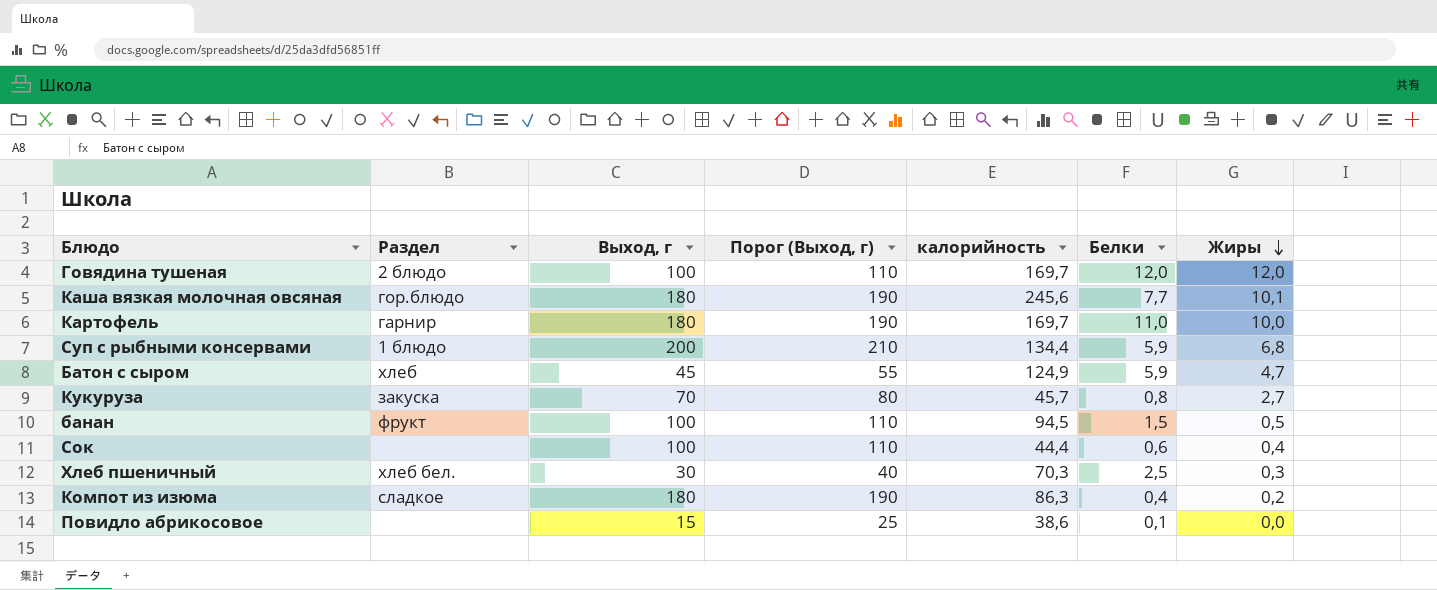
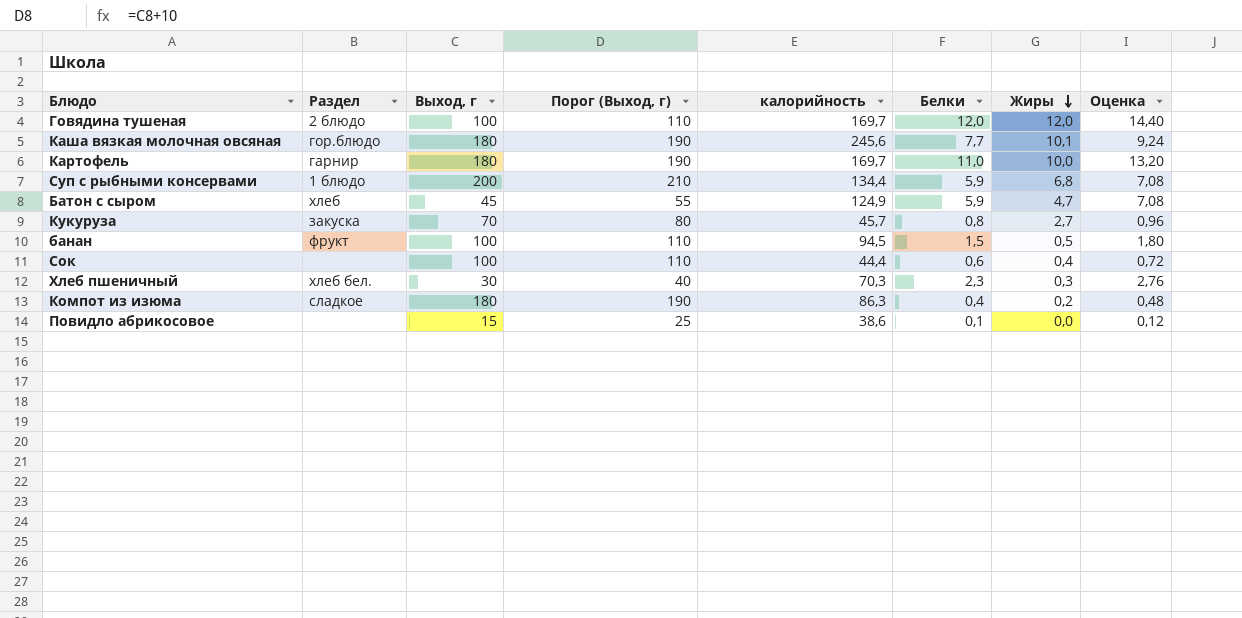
column Оценка | formula: none -> [Белки] * 1,2
Хлеб пшеничный | Белки: 2,5 -> 2,3

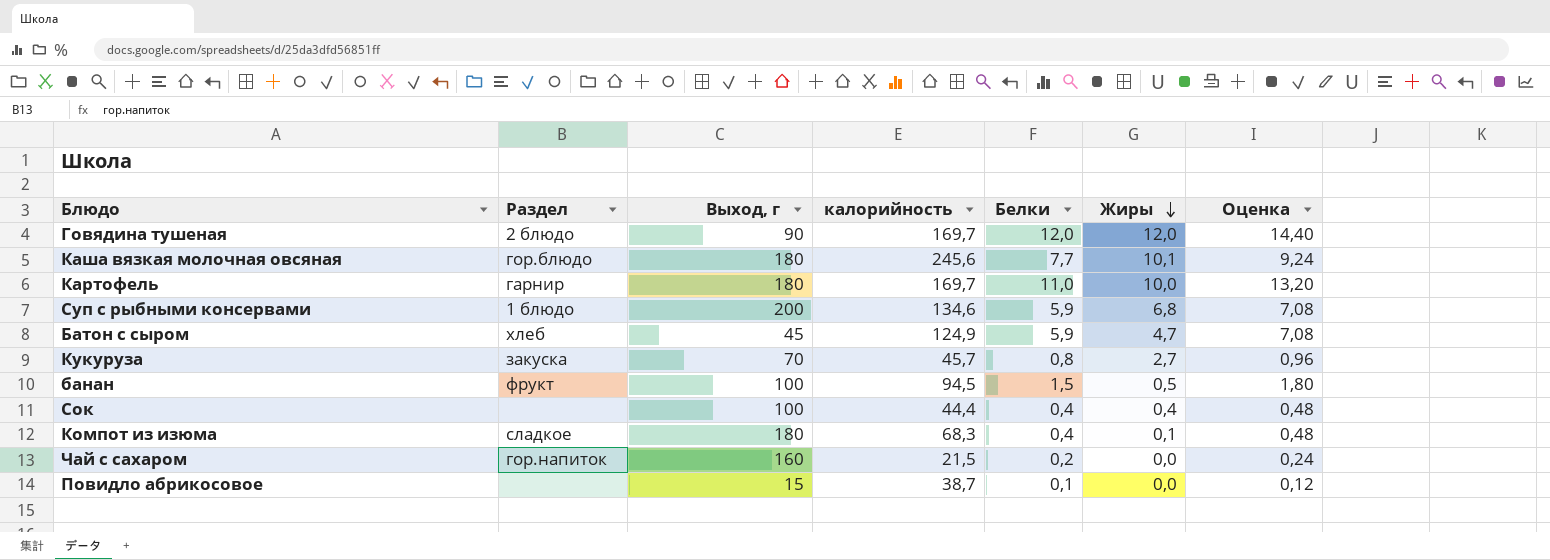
column Порог (Выход, г) | formula: [Выход, г] + 10 -> none
row Хлеб пшеничный: хлеб бел. | 30 | 40 | 70,3 | 2,3 | 0,3 | 2,76 -> none
Говядина тушеная | Выход, г: 100 -> 90
Суп с рыбными консервами | калорийность: 134,4 -> 134,6
Сок | Белки: 0,6 -> 0,4
Сок | Оценка: 0,72 -> 0,48
Компот из изюма | калорийность: 86,3 -> 68,3
Компот из изюма | Жиры: 0,2 -> 0,1
row Чай с сахаром: none -> гор.напиток | 160 | 21,5 | 0,2 | 0,0 | 0,24
Повидло абрикосовое | калорийность: 38,6 -> 38,7

